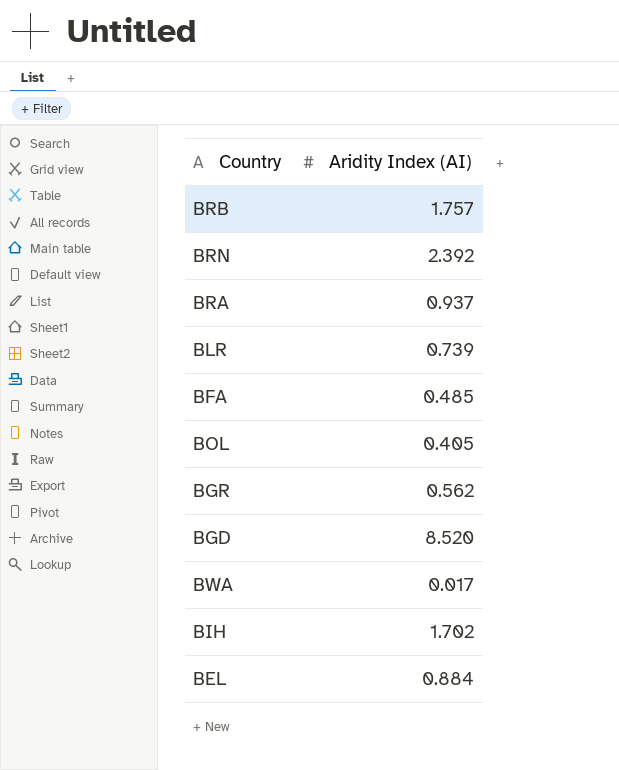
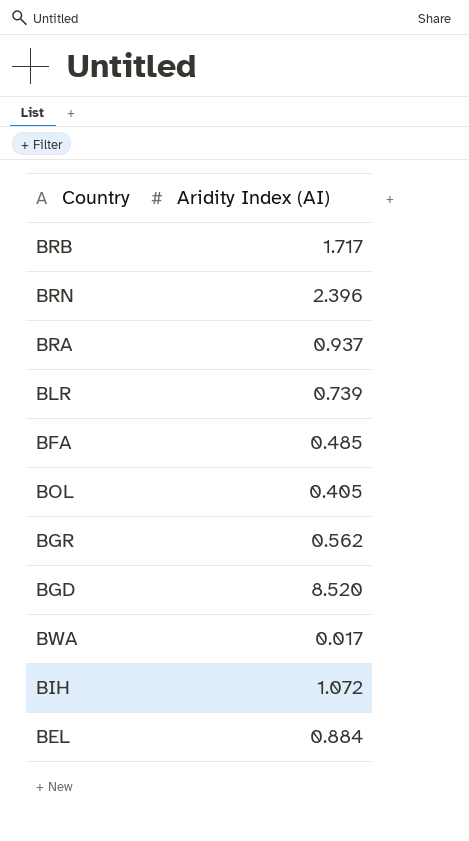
BRB | Aridity Index (AI): 1.757 -> 1.717
BRN | Aridity Index (AI): 2.392 -> 2.396
BIH | Aridity Index (AI): 1.702 -> 1.072

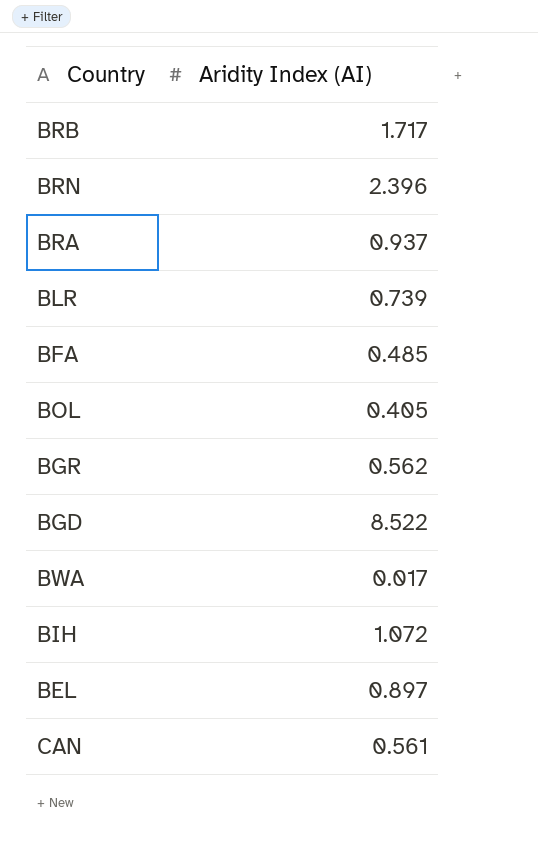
BGD | Aridity Index (AI): 8.520 -> 8.522
BEL | Aridity Index (AI): 0.884 -> 0.897
row CAN: none -> 0.561

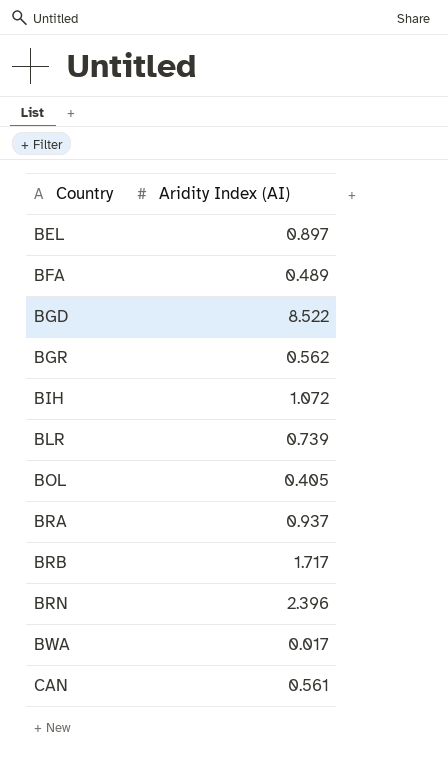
row order: none -> Country ascending
BFA | Aridity Index (AI): 0.485 -> 0.489

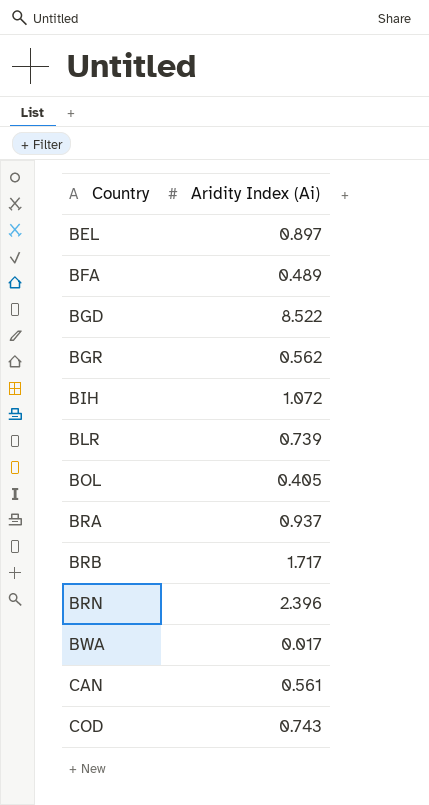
column name: Aridity Index (AI) -> Aridity Index (Ai)
row COD: none -> 0.743

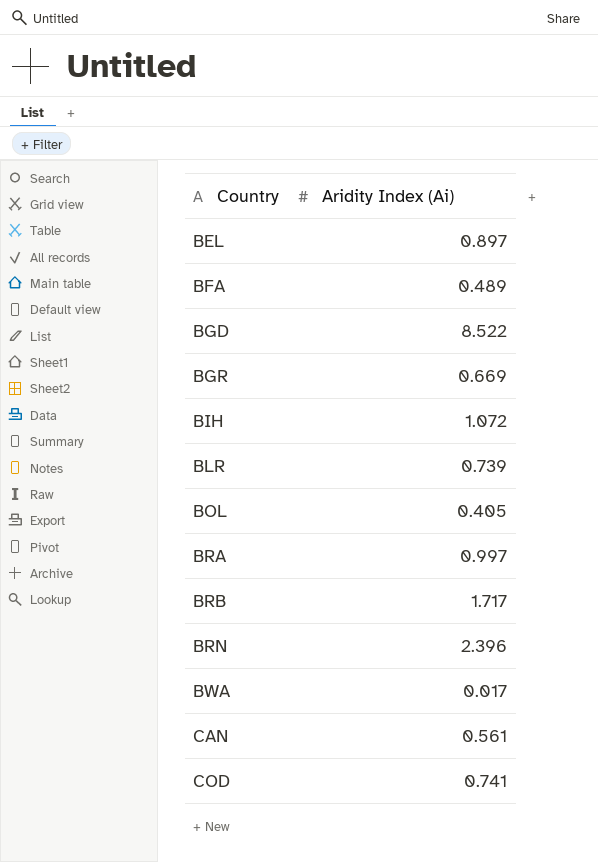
BGR | Aridity Index (Ai): 0.562 -> 0.669
BRA | Aridity Index (Ai): 0.937 -> 0.997
COD | Aridity Index (Ai): 0.743 -> 0.741

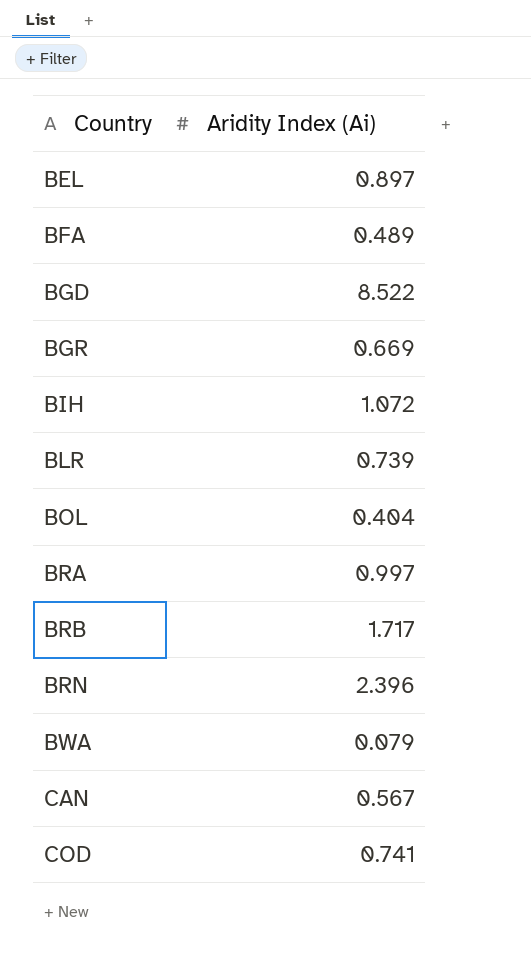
BOL | Aridity Index (Ai): 0.405 -> 0.404
BWA | Aridity Index (Ai): 0.017 -> 0.079
CAN | Aridity Index (Ai): 0.561 -> 0.567

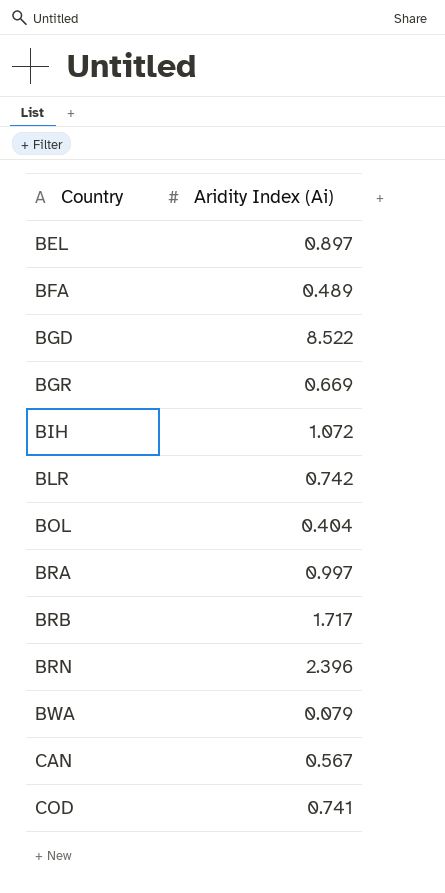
BLR | Aridity Index (Ai): 0.739 -> 0.742

